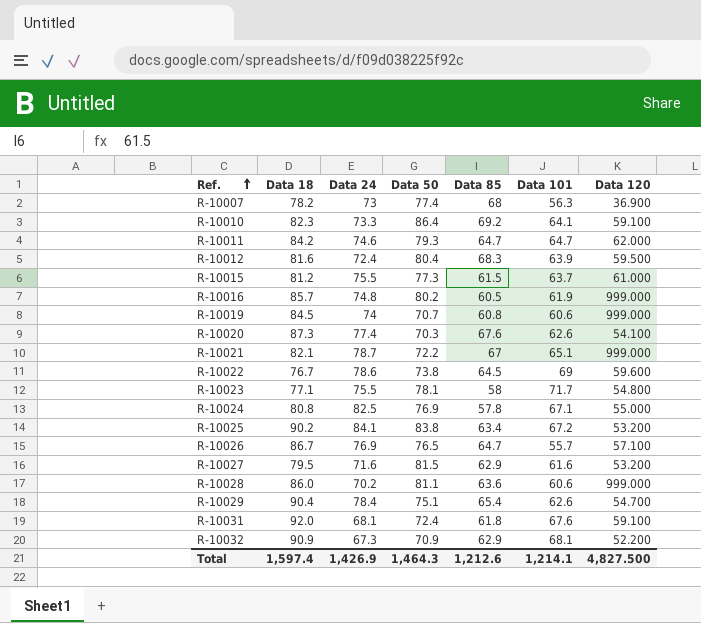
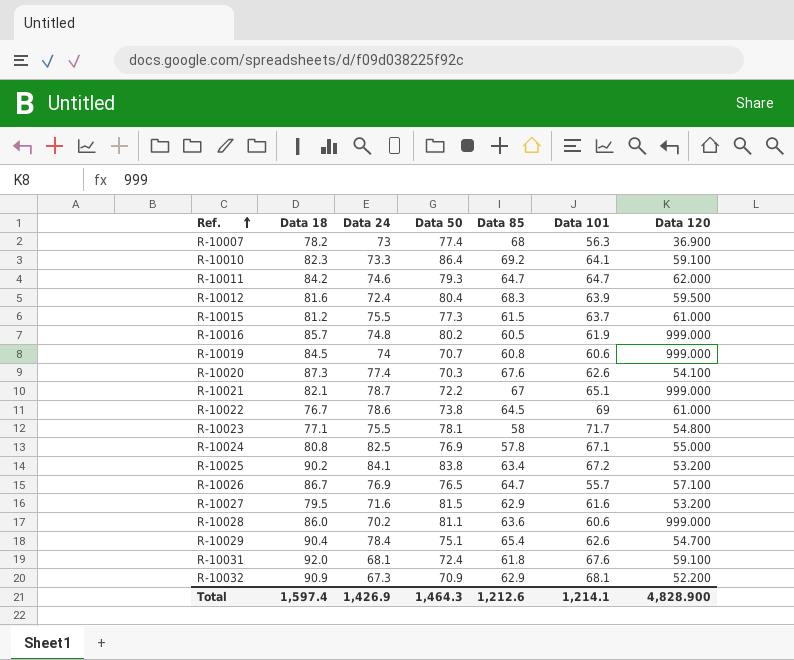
R-10022 | Data 120: 59.600 -> 61.000
Total | Data 120: 4,827.500 -> 4,828.900

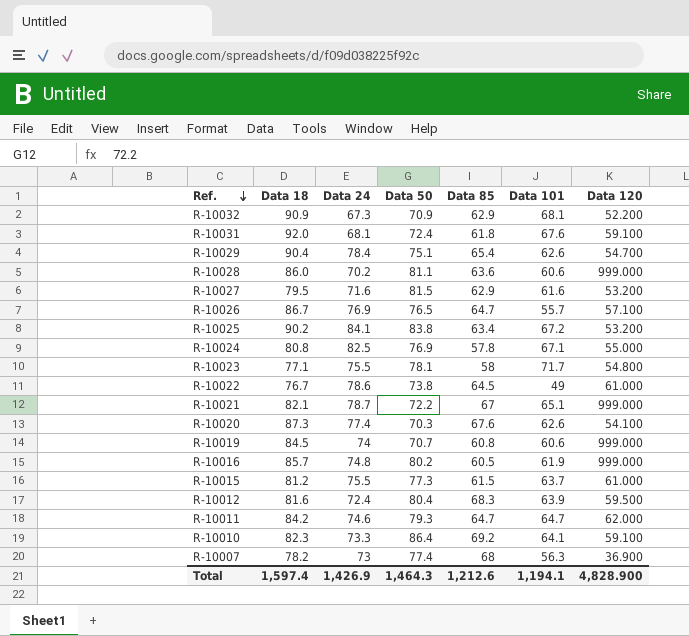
row order: Ref. ascending -> Ref. descending
R-10022 | Data 101: 69 -> 49
Total | Data 101: 1,214.1 -> 1,194.1

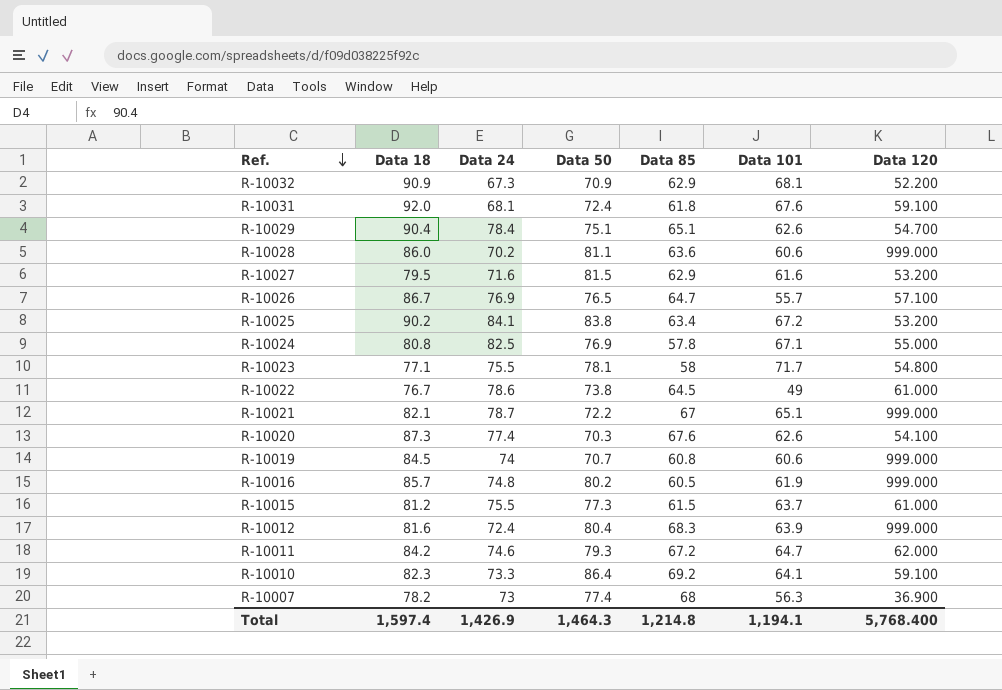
R-10029 | Data 85: 65.4 -> 65.1
R-10012 | Data 120: 59.500 -> 999.000
R-10011 | Data 85: 64.7 -> 67.2
Total | Data 85: 1,212.6 -> 1,214.8
Total | Data 120: 4,828.900 -> 5,768.400

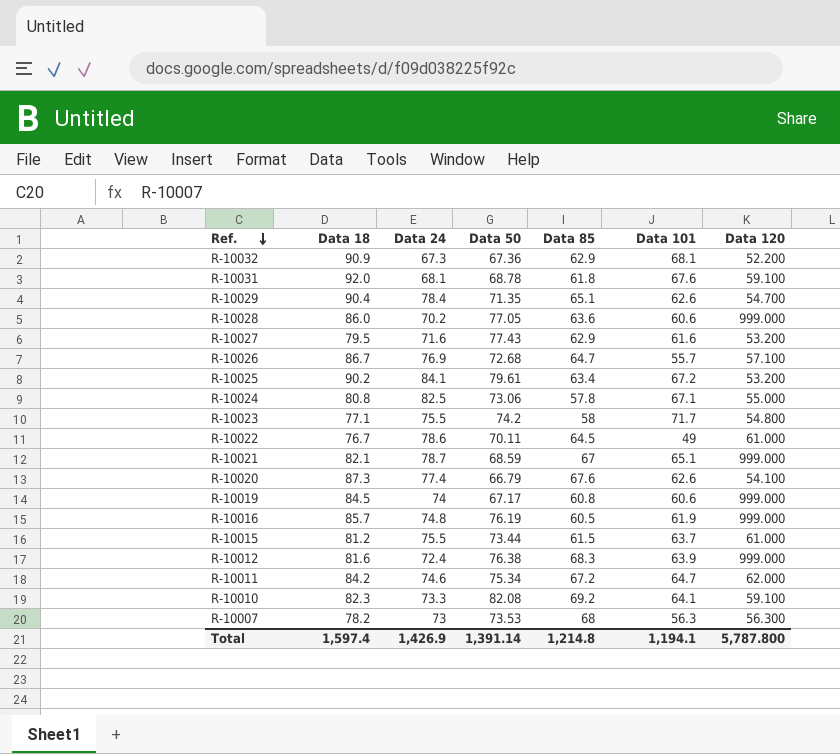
R-10032 | Data 50: 70.9 -> 67.36
R-10031 | Data 50: 72.4 -> 68.78
R-10029 | Data 50: 75.1 -> 71.35
R-10028 | Data 50: 81.1 -> 77.05
R-10027 | Data 50: 81.5 -> 77.43
R-10026 | Data 50: 76.5 -> 72.68
R-10025 | Data 50: 83.8 -> 79.61
R-10024 | Data 50: 76.9 -> 73.06
R-10023 | Data 50: 78.1 -> 74.2
R-10022 | Data 50: 73.8 -> 70.11
R-10021 | Data 50: 72.2 -> 68.59
R-10020 | Data 50: 70.3 -> 66.79
R-10019 | Data 50: 70.7 -> 67.17
R-10016 | Data 50: 80.2 -> 76.19
R-10015 | Data 50: 77.3 -> 73.44
R-10012 | Data 50: 80.4 -> 76.38
R-10011 | Data 50: 79.3 -> 75.34
R-10010 | Data 50: 86.4 -> 82.08
R-10007 | Data 50: 77.4 -> 73.53
R-10007 | Data 120: 36.900 -> 56.300
Total | Data 50: 1,464.3 -> 1,391.14
Total | Data 120: 5,768.400 -> 5,787.800

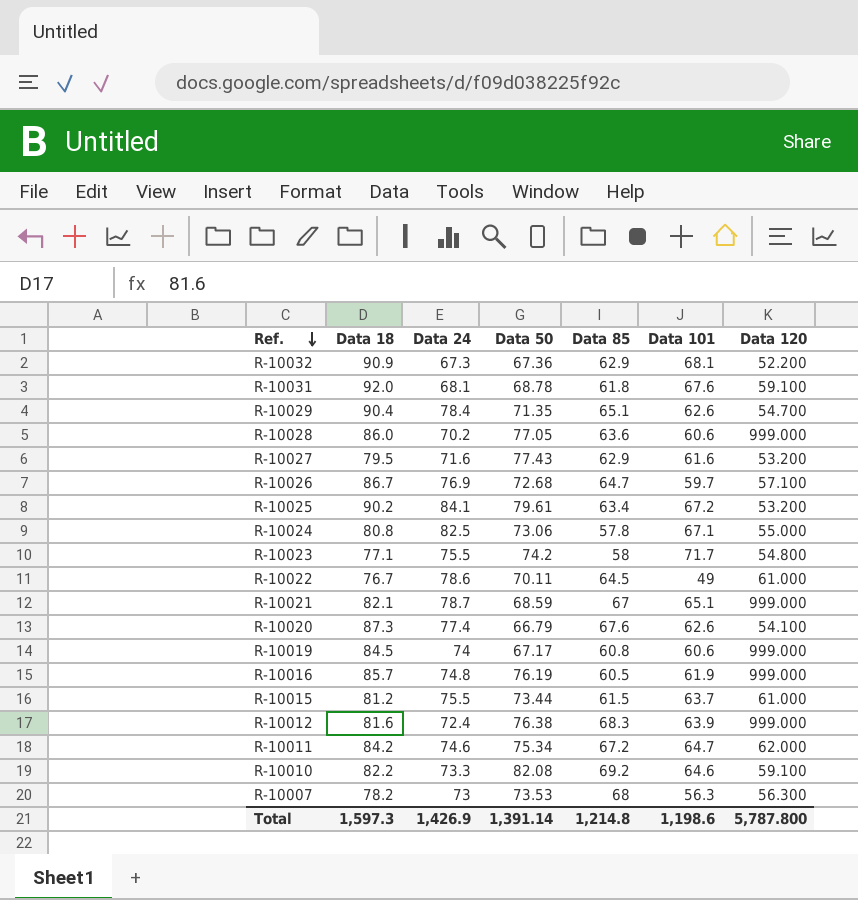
R-10026 | Data 101: 55.7 -> 59.7
R-10010 | Data 18: 82.3 -> 82.2
R-10010 | Data 101: 64.1 -> 64.6
Total | Data 18: 1,597.4 -> 1,597.3
Total | Data 101: 1,194.1 -> 1,198.6

